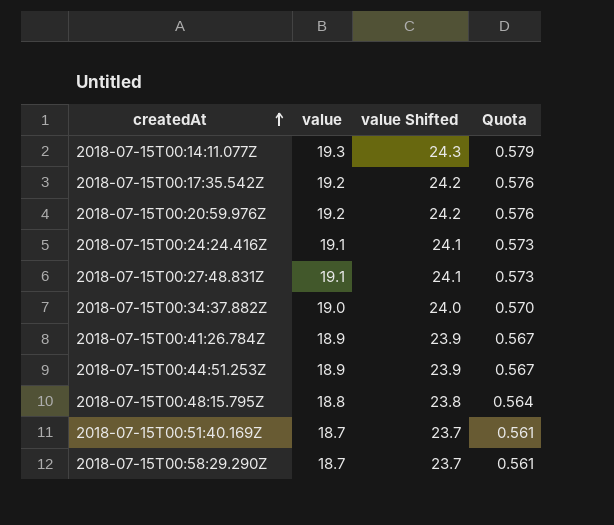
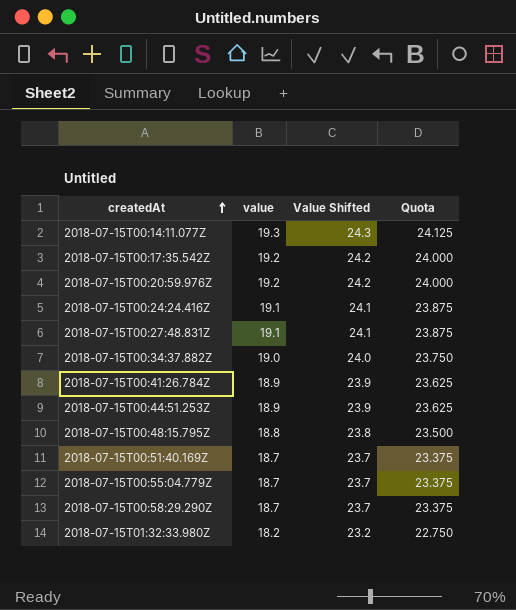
column name: value Shifted -> Value Shifted
column Quota | formula: [value] * 0.03 -> [value] * 1.25
row 2018-07-15T00:55:04.779Z: none -> 18.7 | 23.7 | 23.375
row 2018-07-15T01:32:33.980Z: none -> 18.2 | 23.2 | 22.750

